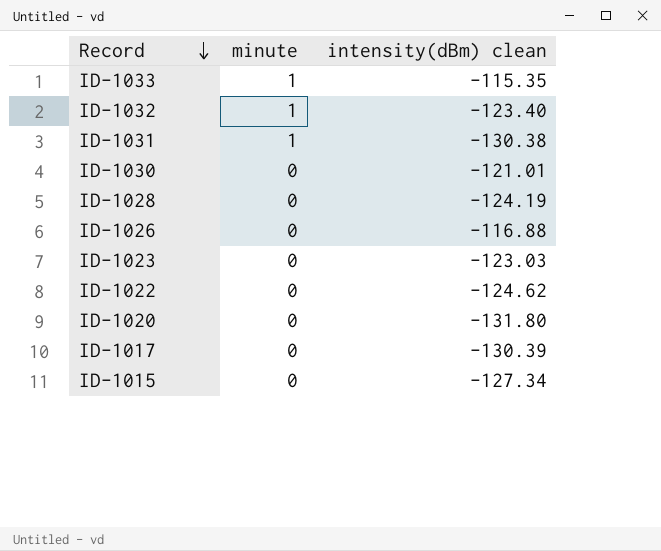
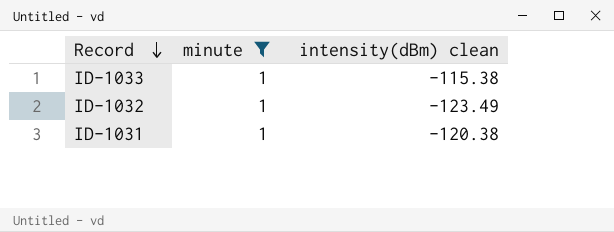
filter: none -> minute = 1
ID-1033 | intensity(dBm) clean: -115.35 -> -115.38
ID-1032 | intensity(dBm) clean: -123.40 -> -123.49
ID-1031 | intensity(dBm) clean: -130.38 -> -120.38

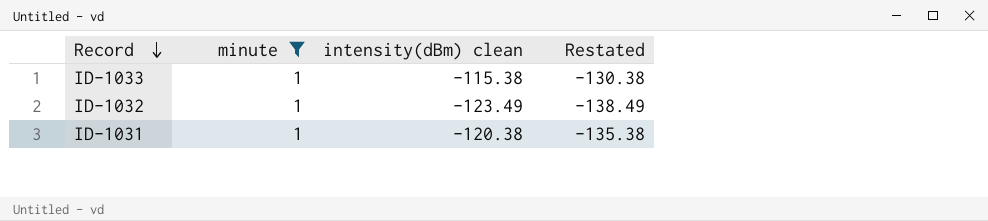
column Restated | formula: none -> [intensity(dBm) clean] - 15

